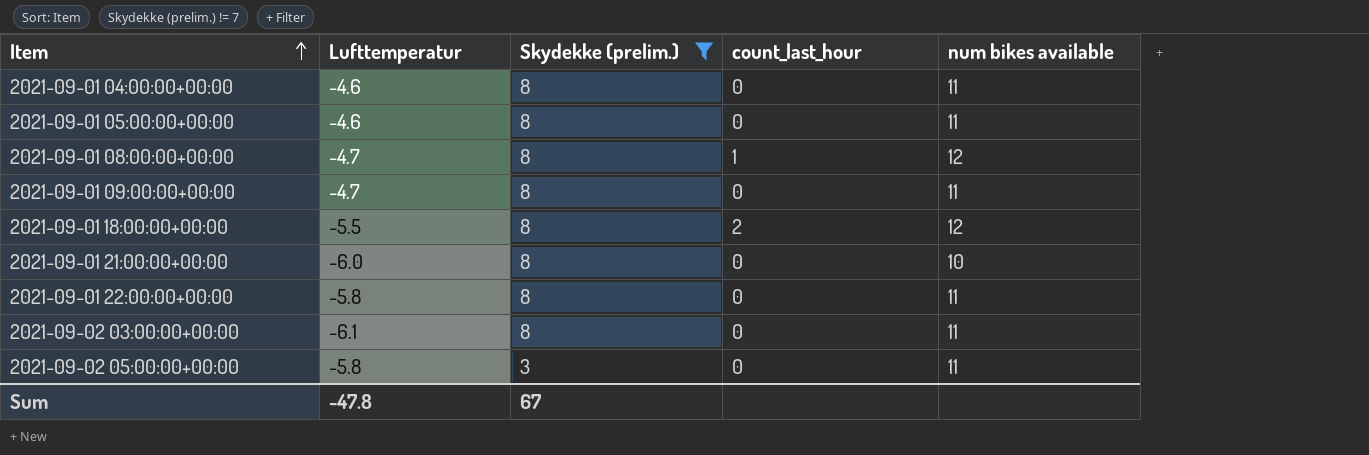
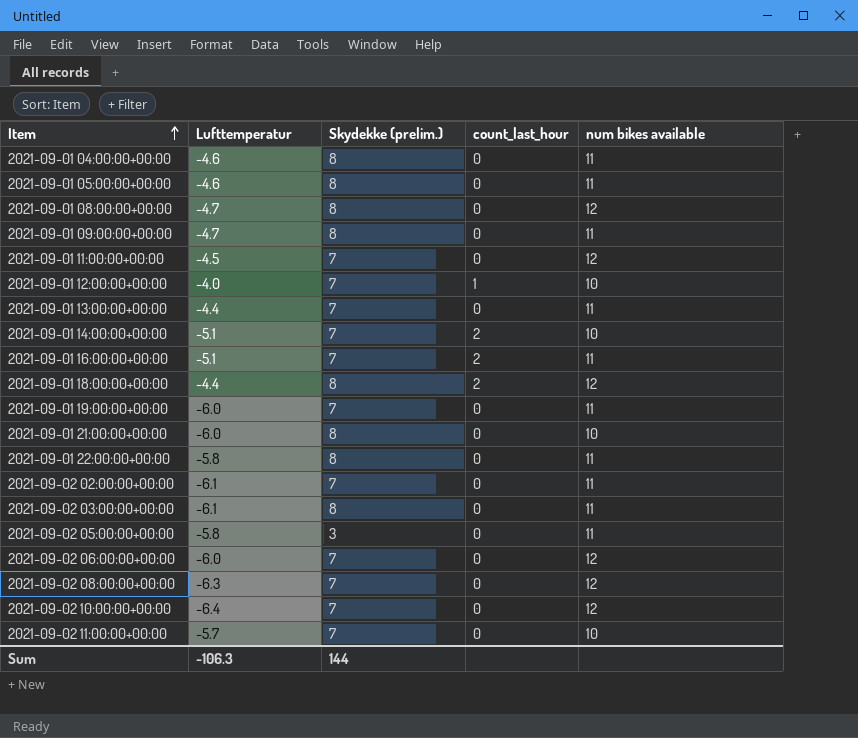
filter: Skydekke (prelim.) != 7 -> none
2021-09-01 08:00:00+00:00 | count_last_hour: 1 -> 0
2021-09-01 18:00:00+00:00 | Lufttemperatur: -5.5 -> -4.4
Sum | Lufttemperatur: -47.8 -> -106.3
Sum | Skydekke (prelim.): 67 -> 144

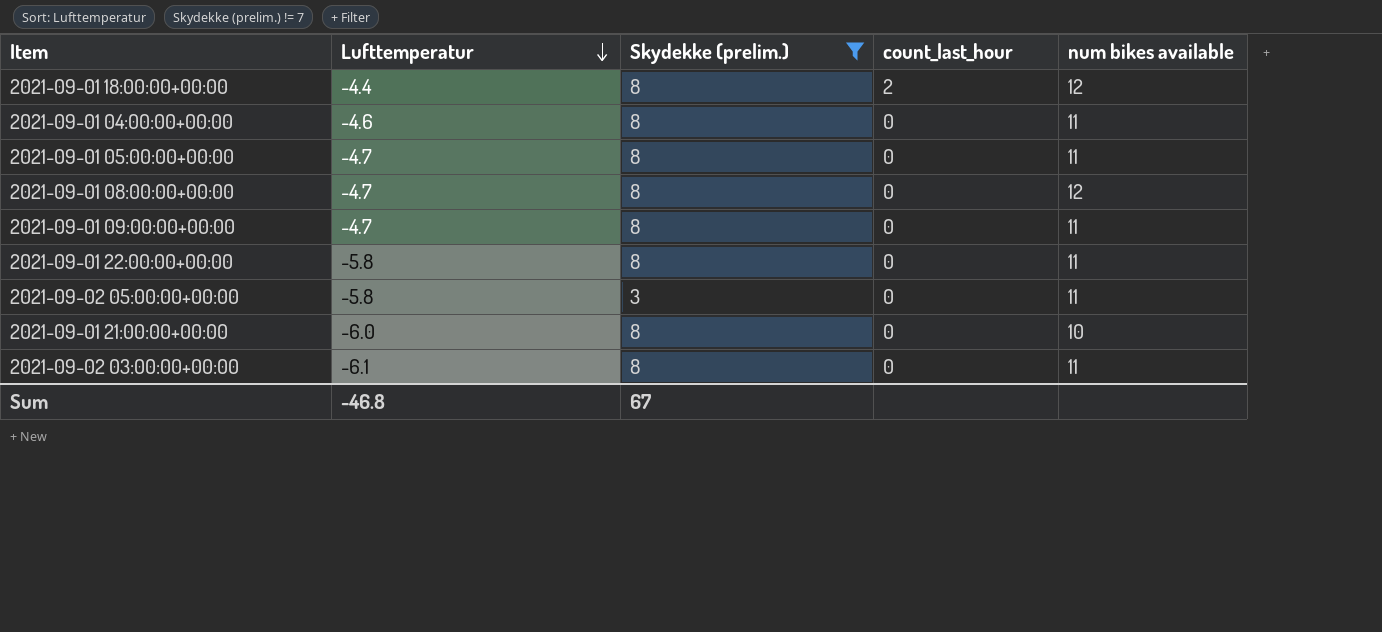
filter: none -> Skydekke (prelim.) != 7
row order: Item ascending -> Lufttemperatur descending
2021-09-01 05:00:00+00:00 | Lufttemperatur: -4.6 -> -4.7
Sum | Lufttemperatur: -106.3 -> -46.8
Sum | Skydekke (prelim.): 144 -> 67

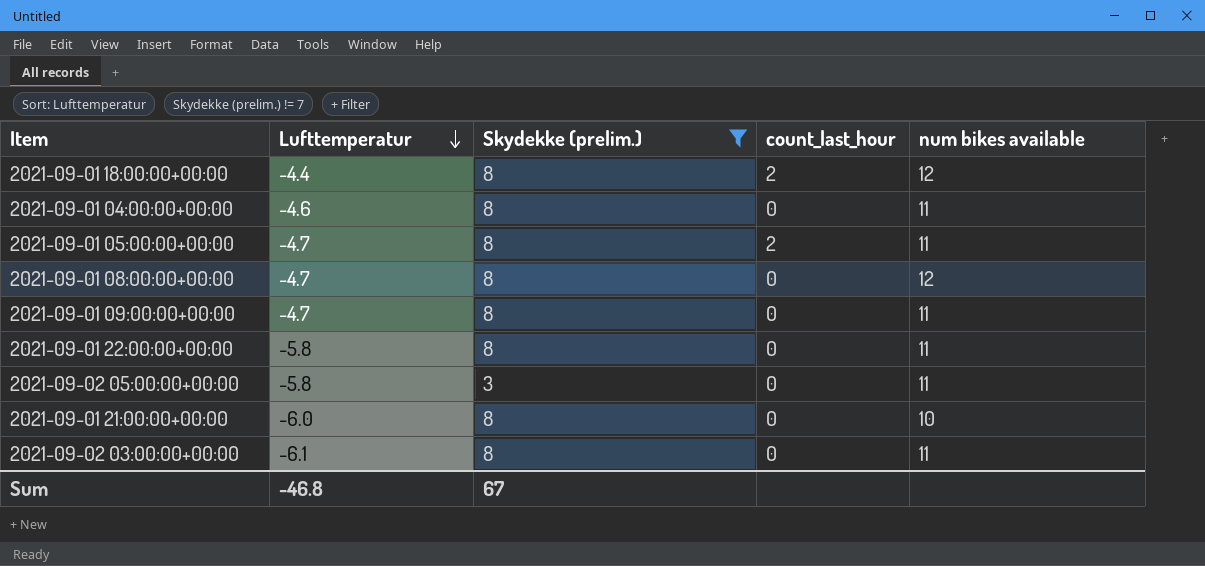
2021-09-01 05:00:00+00:00 | count_last_hour: 0 -> 2

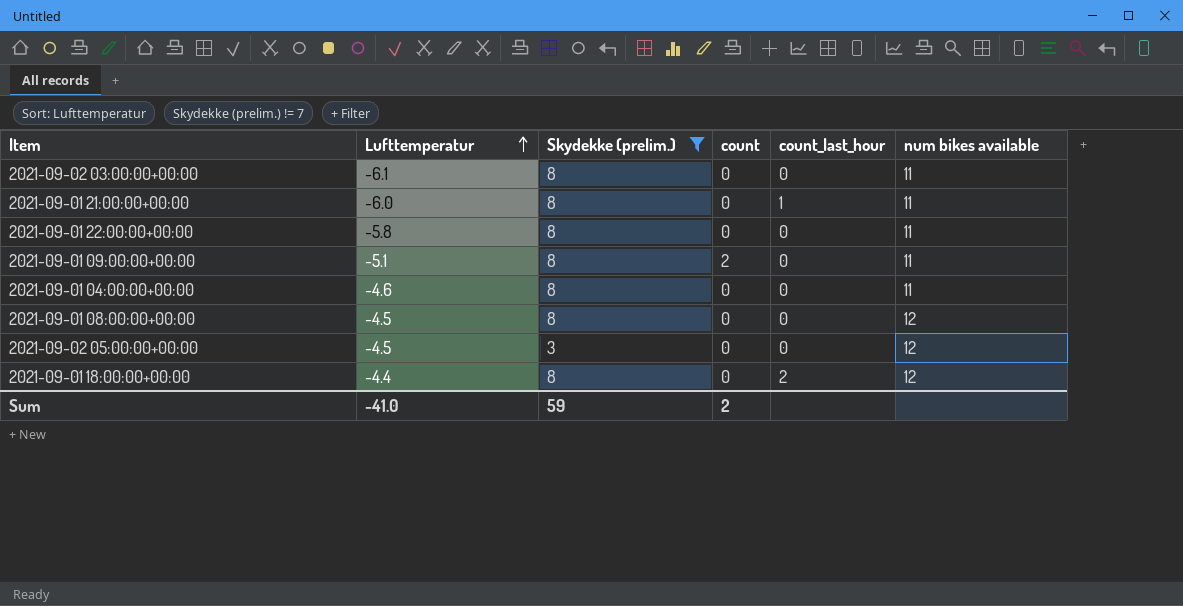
row order: Lufttemperatur descending -> Lufttemperatur ascending
column count | position: none -> 4
row 2021-09-01 05:00:00+00:00: -4.7 | 8 | 2 | 11 -> none
2021-09-01 21:00:00+00:00 | count_last_hour: 0 -> 1
2021-09-01 21:00:00+00:00 | num bikes available: 10 -> 11
2021-09-01 09:00:00+00:00 | Lufttemperatur: -4.7 -> -5.1
2021-09-01 08:00:00+00:00 | Lufttemperatur: -4.7 -> -4.5
2021-09-02 05:00:00+00:00 | Lufttemperatur: -5.8 -> -4.5
2021-09-02 05:00:00+00:00 | num bikes available: 11 -> 12
Sum | Lufttemperatur: -46.8 -> -41.0
Sum | Skydekke (prelim.): 67 -> 59

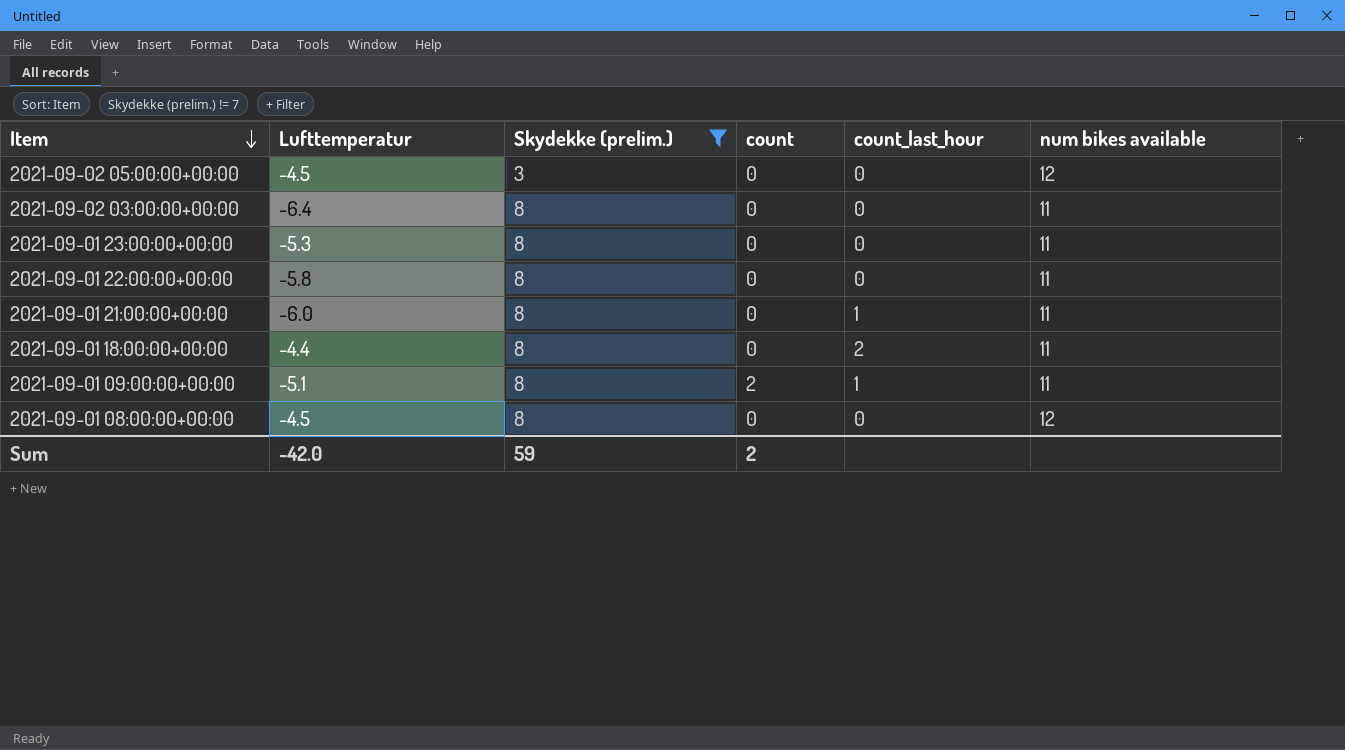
row order: Lufttemperatur ascending -> Item descending
row 2021-09-01 04:00:00+00:00: -4.6 | 8 | 0 | 0 | 11 -> none
2021-09-02 03:00:00+00:00 | Lufttemperatur: -6.1 -> -6.4
row 2021-09-01 23:00:00+00:00: none -> -5.3 | 8 | 0 | 0 | 11
2021-09-01 18:00:00+00:00 | num bikes available: 12 -> 11
2021-09-01 09:00:00+00:00 | count_last_hour: 0 -> 1
Sum | Lufttemperatur: -41.0 -> -42.0

